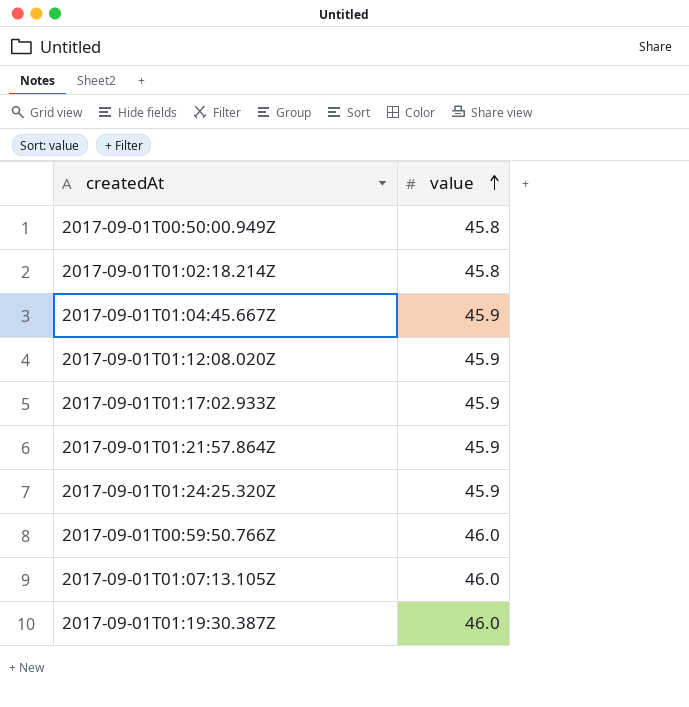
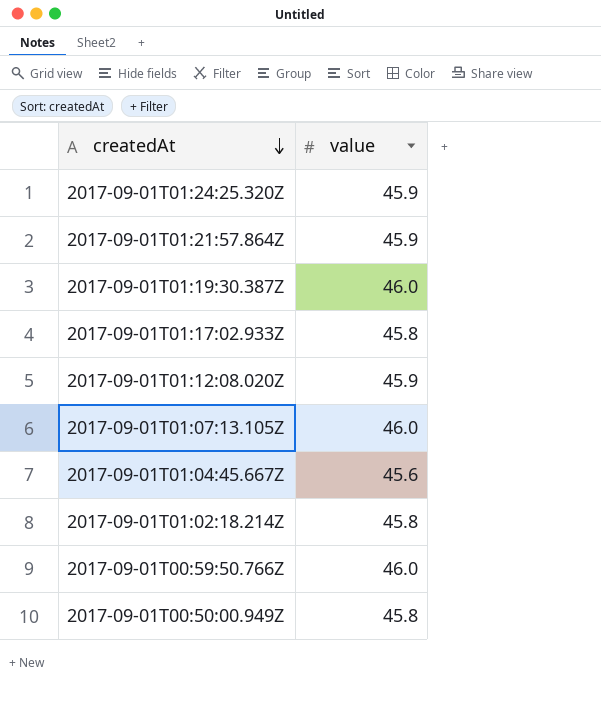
row order: value ascending -> createdAt descending
2017-09-01T01:17:02.933Z | value: 45.9 -> 45.8
2017-09-01T01:04:45.667Z | value: 45.9 -> 45.6

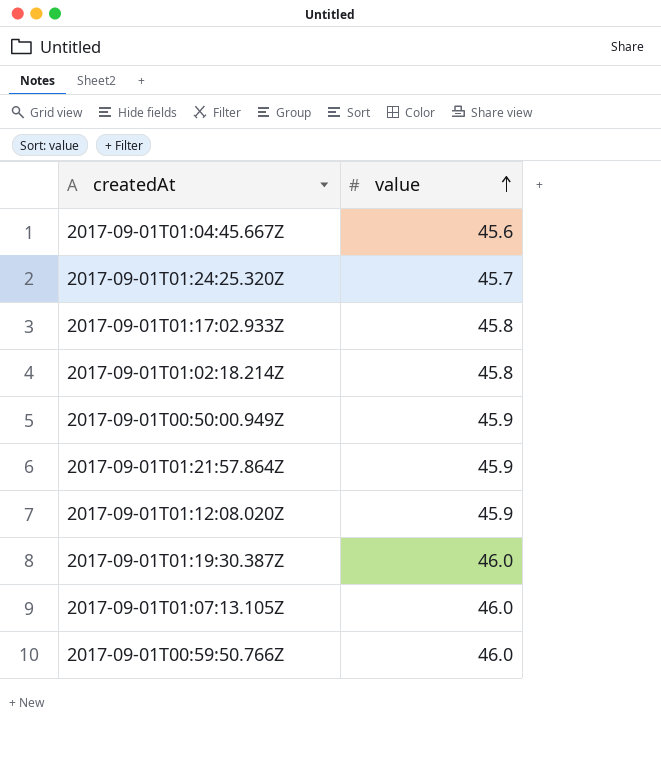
row order: createdAt descending -> value ascending
2017-09-01T01:24:25.320Z | value: 45.9 -> 45.7
2017-09-01T00:50:00.949Z | value: 45.8 -> 45.9

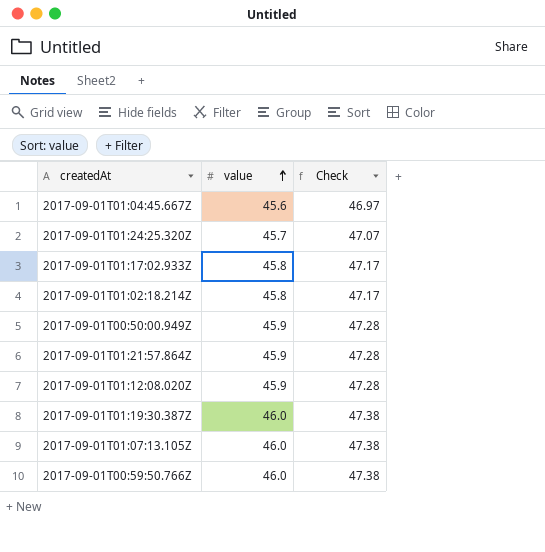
column Check | formula: none -> [value] * 1.03

